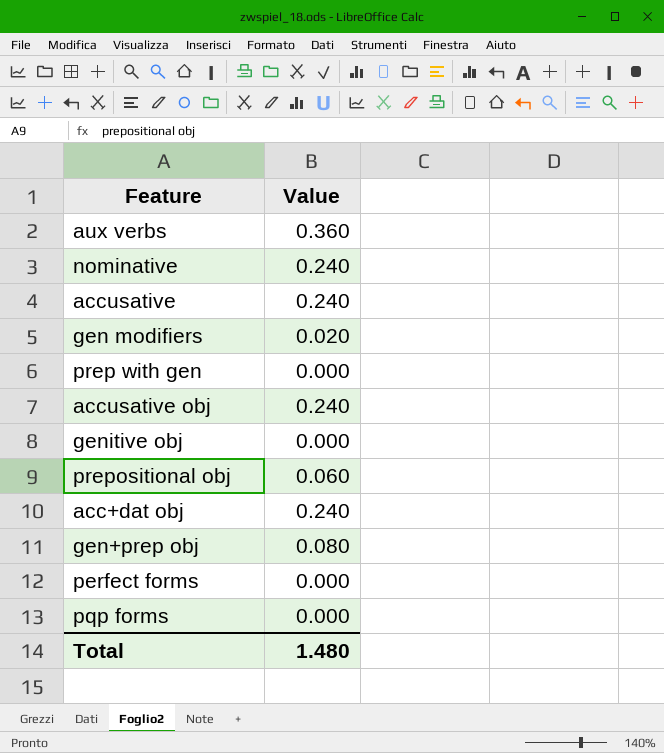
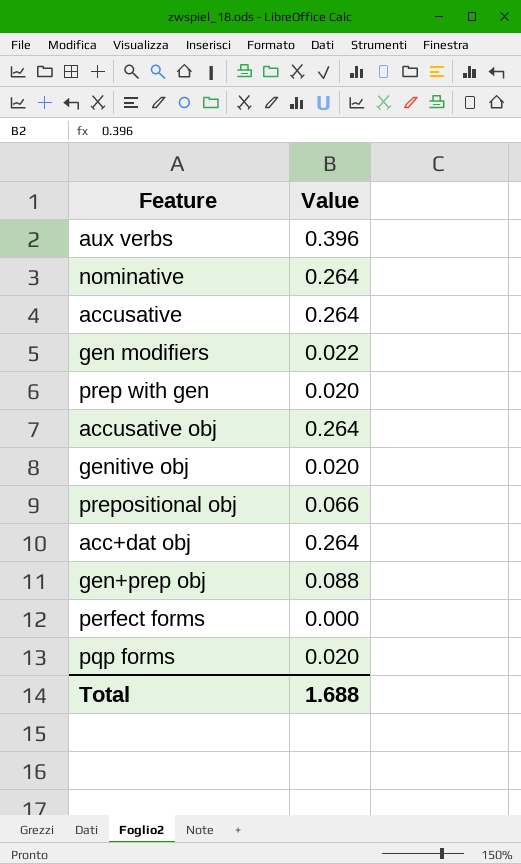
aux verbs | Value: 0.360 -> 0.396
nominative | Value: 0.240 -> 0.264
accusative | Value: 0.240 -> 0.264
gen modifiers | Value: 0.020 -> 0.022
prep with gen | Value: 0.000 -> 0.020
accusative obj | Value: 0.240 -> 0.264
genitive obj | Value: 0.000 -> 0.020
prepositional obj | Value: 0.060 -> 0.066
acc+dat obj | Value: 0.240 -> 0.264
gen+prep obj | Value: 0.080 -> 0.088
pqp forms | Value: 0.000 -> 0.020
Total | Value: 1.480 -> 1.688

